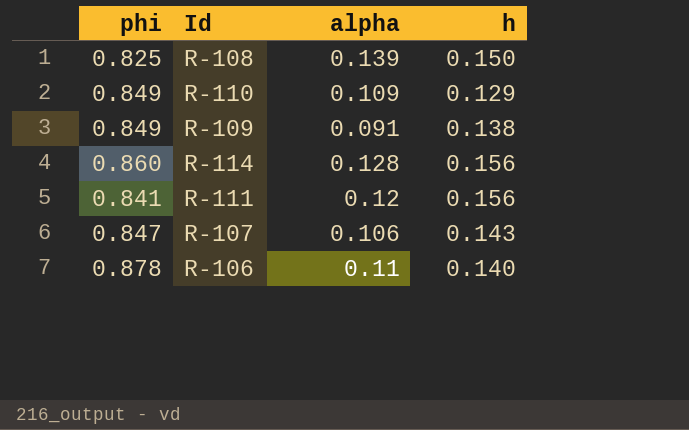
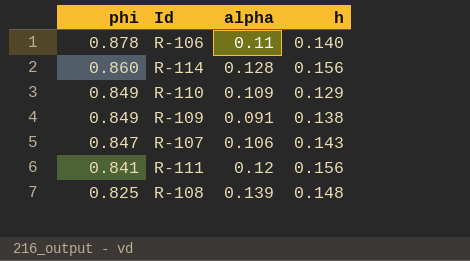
row order: none -> phi descending
R-108 | h: 0.150 -> 0.148

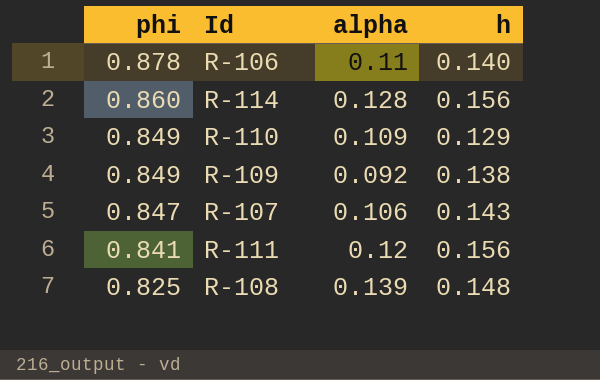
R-109 | alpha: 0.091 -> 0.092

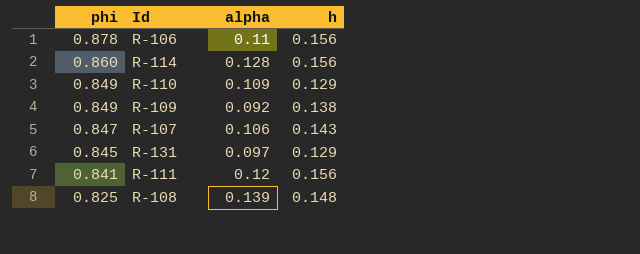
R-106 | h: 0.140 -> 0.156
row R-131: none -> 0.845 | 0.097 | 0.129

